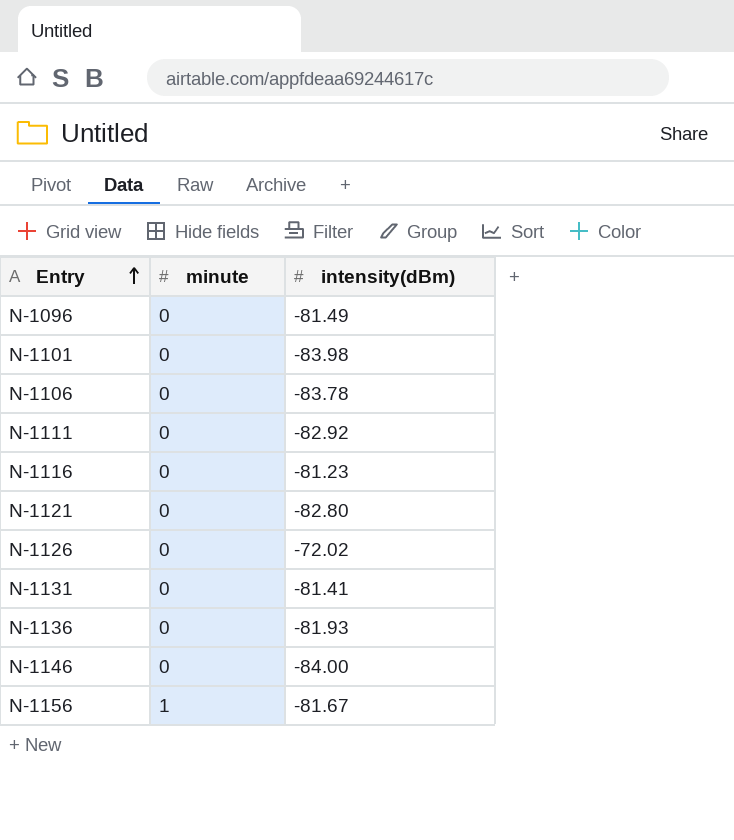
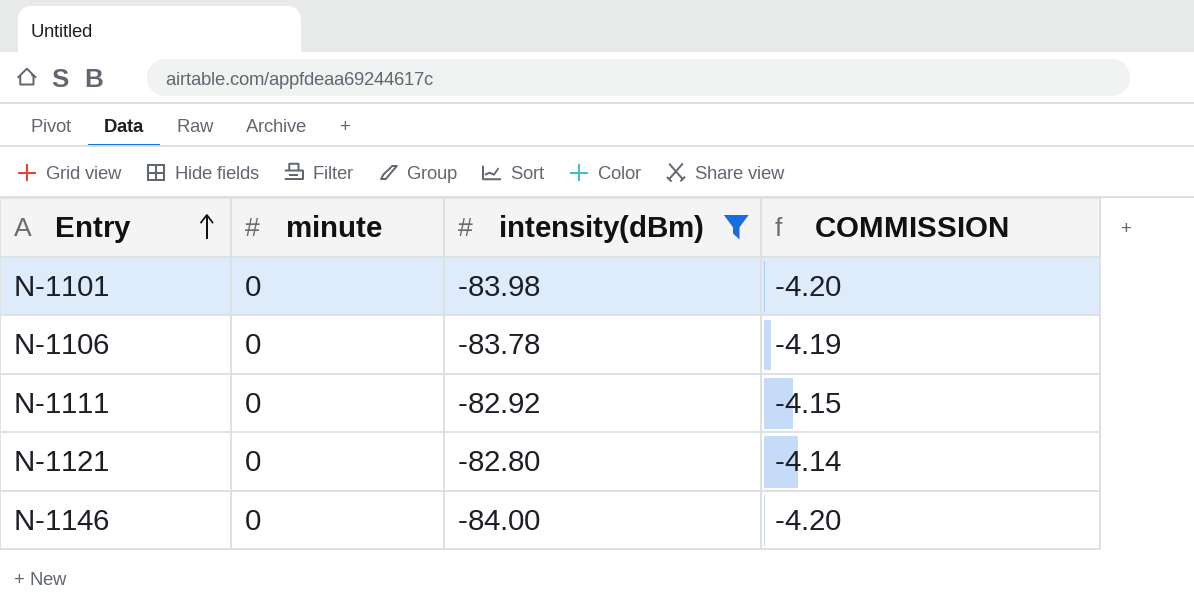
filter: none -> intensity(dBm) <= -82.80
column COMMISSION | formula: none -> [intensity(dBm)] * 0.05

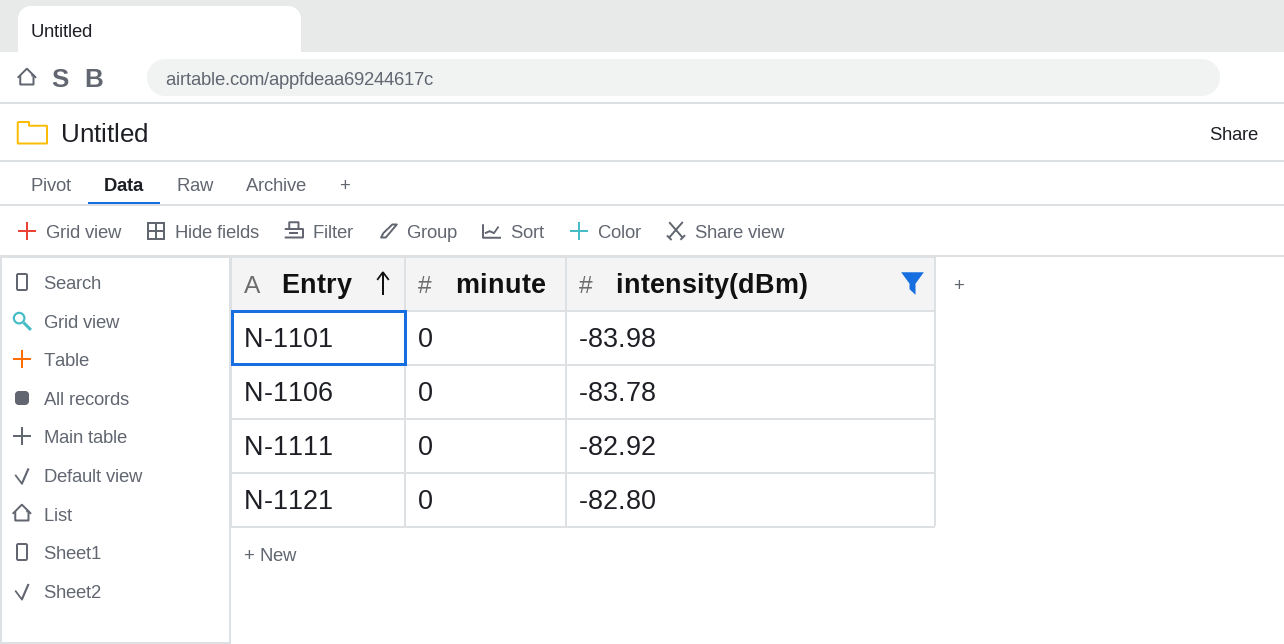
column COMMISSION | formula: [intensity(dBm)] * 0.05 -> none
row N-1146: 0 | -84.00 | -4.20 -> none

